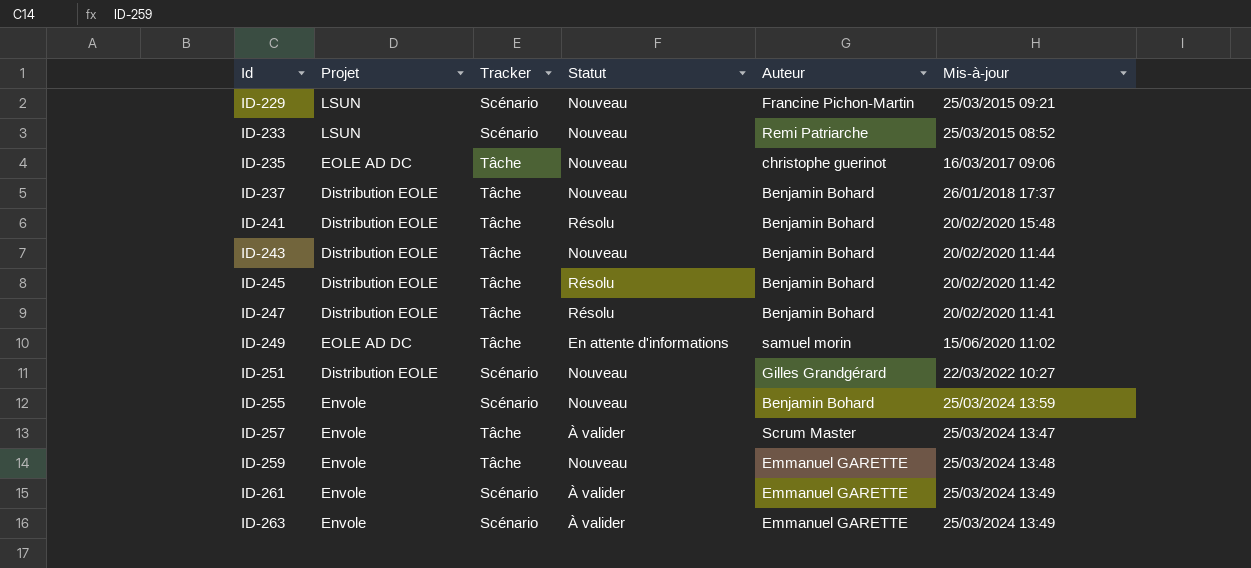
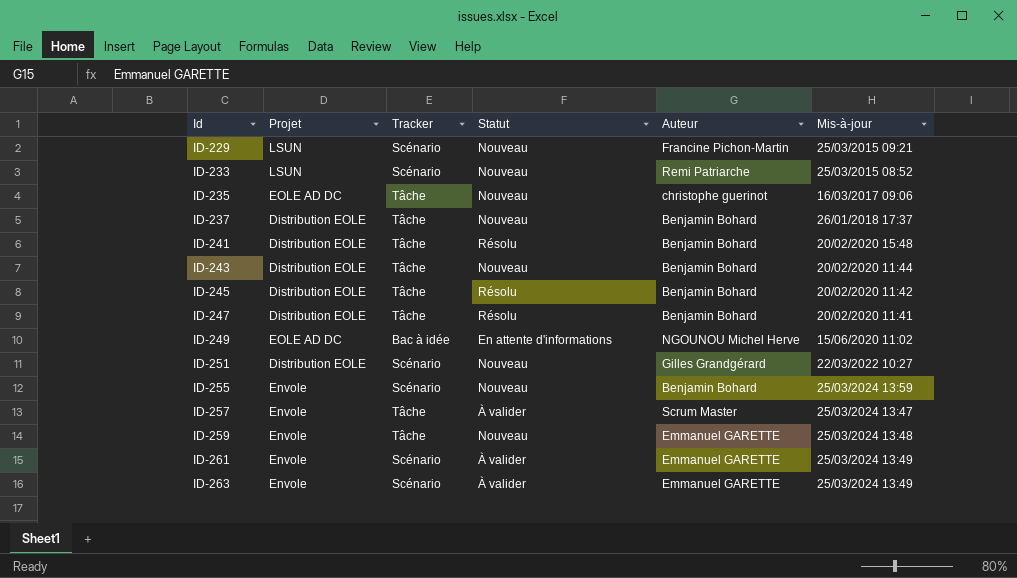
ID-249 | Tracker: Tâche -> Bac à idée
ID-249 | Auteur: samuel morin -> NGOUNOU Michel Herve

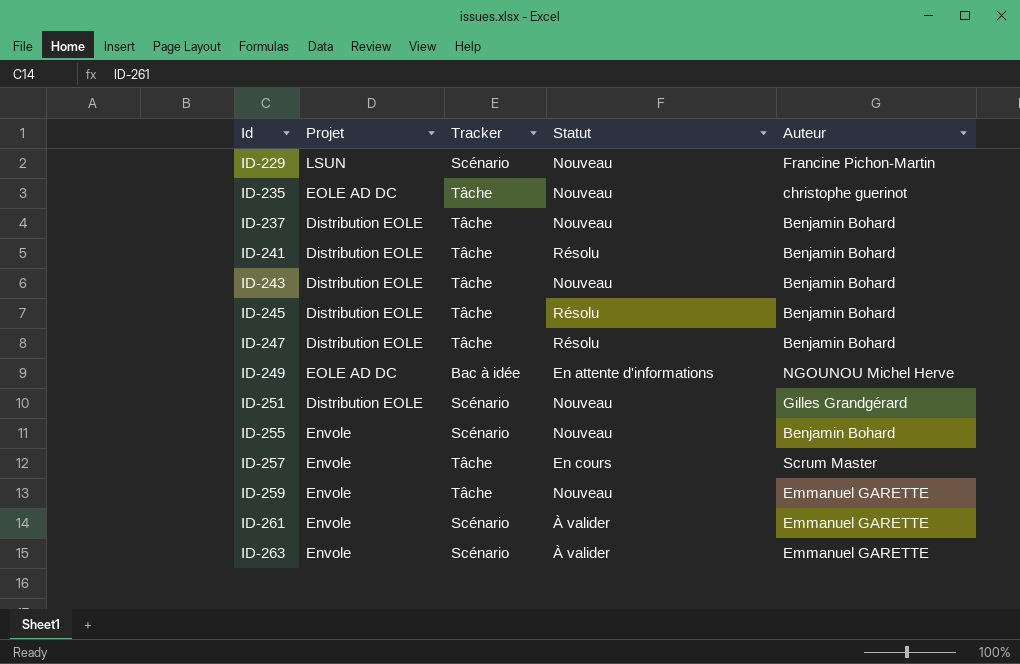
column Mis-à-jour | position: 6 -> none
row ID-233: LSUN | Scénario | Nouveau | Remi Patriarche | 25/03/2015 08:52 -> none
ID-257 | Statut: À valider -> En cours

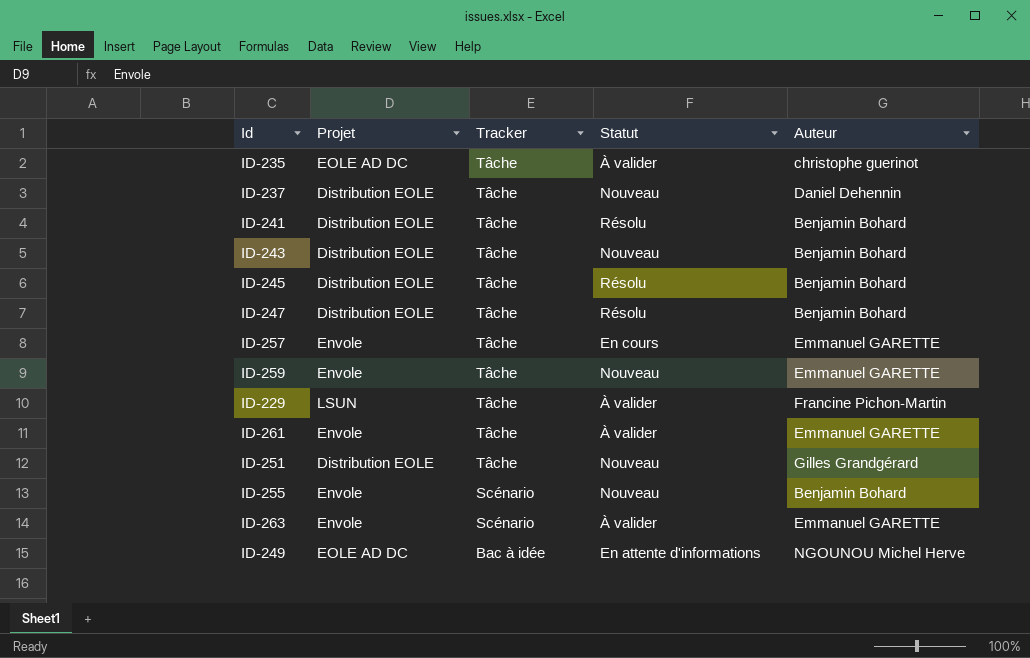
row order: Id ascending -> Tracker descending
ID-235 | Statut: Nouveau -> À valider
ID-237 | Auteur: Benjamin Bohard -> Daniel Dehennin
ID-257 | Auteur: Scrum Master -> Emmanuel GARETTE
ID-229 | Tracker: Scénario -> Tâche
ID-229 | Statut: Nouveau -> À valider
ID-261 | Tracker: Scénario -> Tâche
ID-251 | Tracker: Scénario -> Tâche

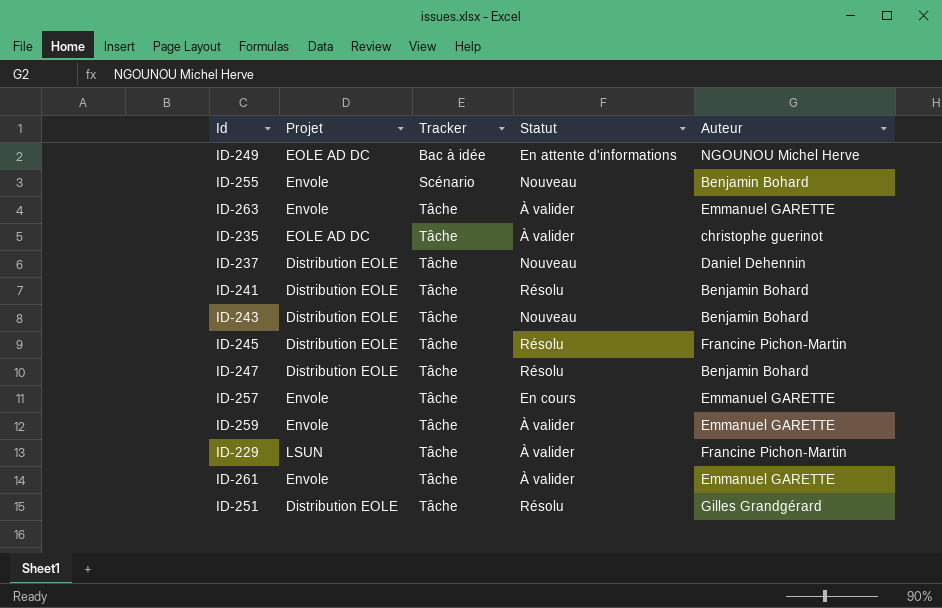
row order: Tracker descending -> Tracker ascending
ID-263 | Tracker: Scénario -> Tâche
ID-245 | Auteur: Benjamin Bohard -> Francine Pichon-Martin
ID-259 | Statut: Nouveau -> À valider
ID-251 | Statut: Nouveau -> Résolu

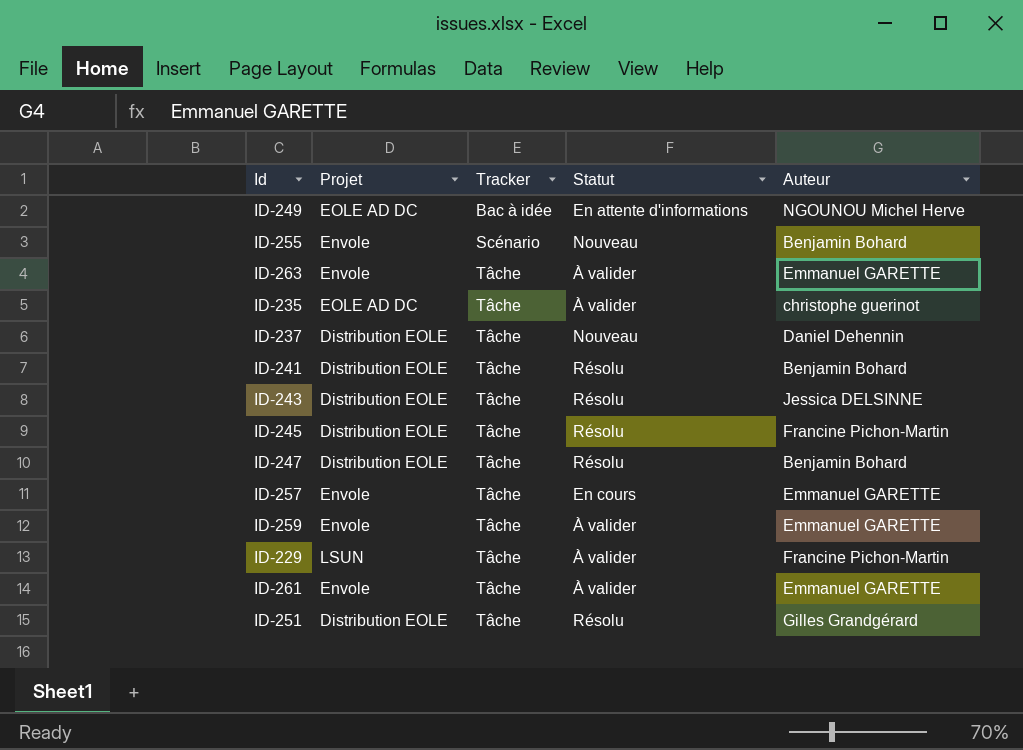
ID-243 | Statut: Nouveau -> Résolu
ID-243 | Auteur: Benjamin Bohard -> Jessica DELSINNE

